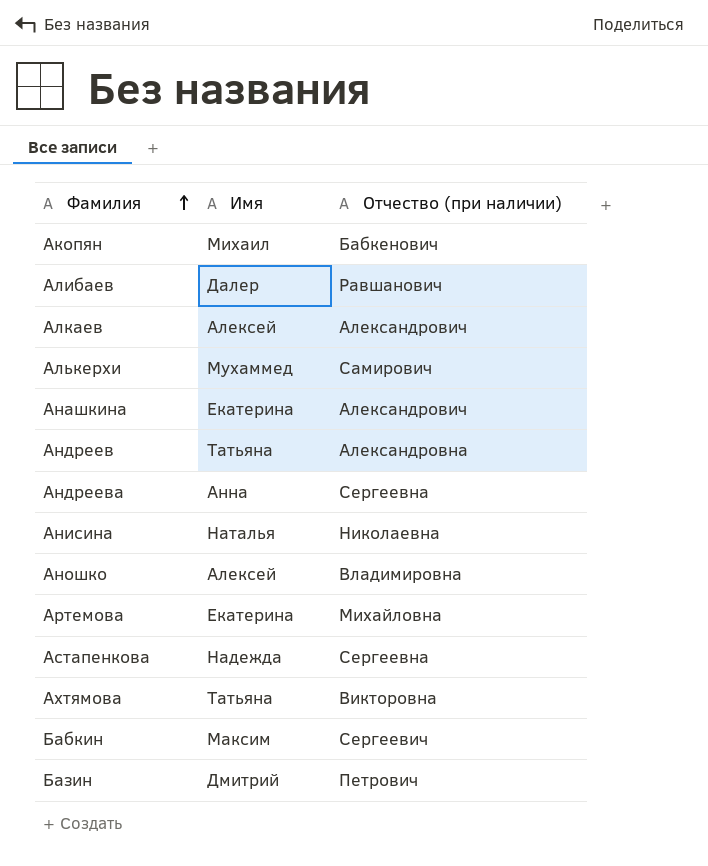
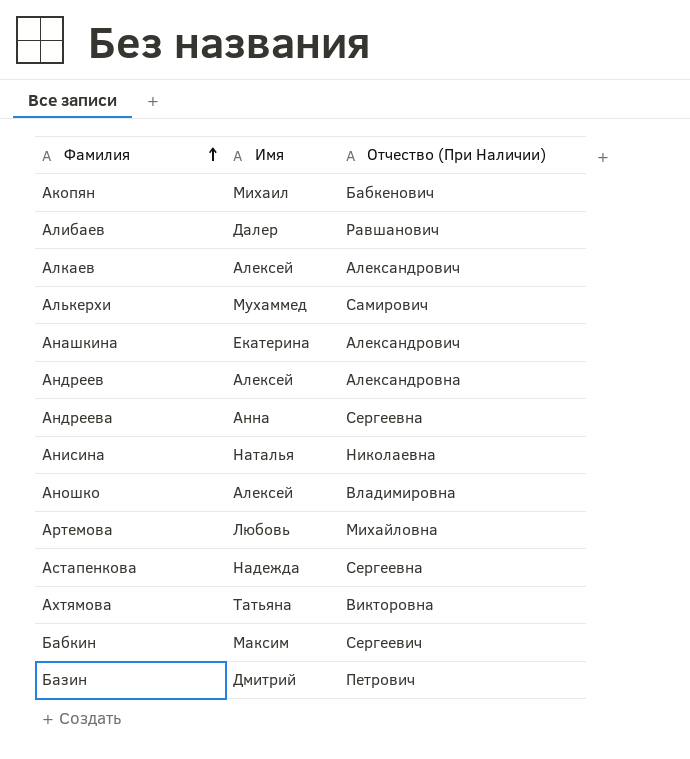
column name: Отчество (при наличии) -> Отчество (При Наличии)
Андреев | Имя: Татьяна -> Алексей
Артемова | Имя: Екатерина -> Любовь

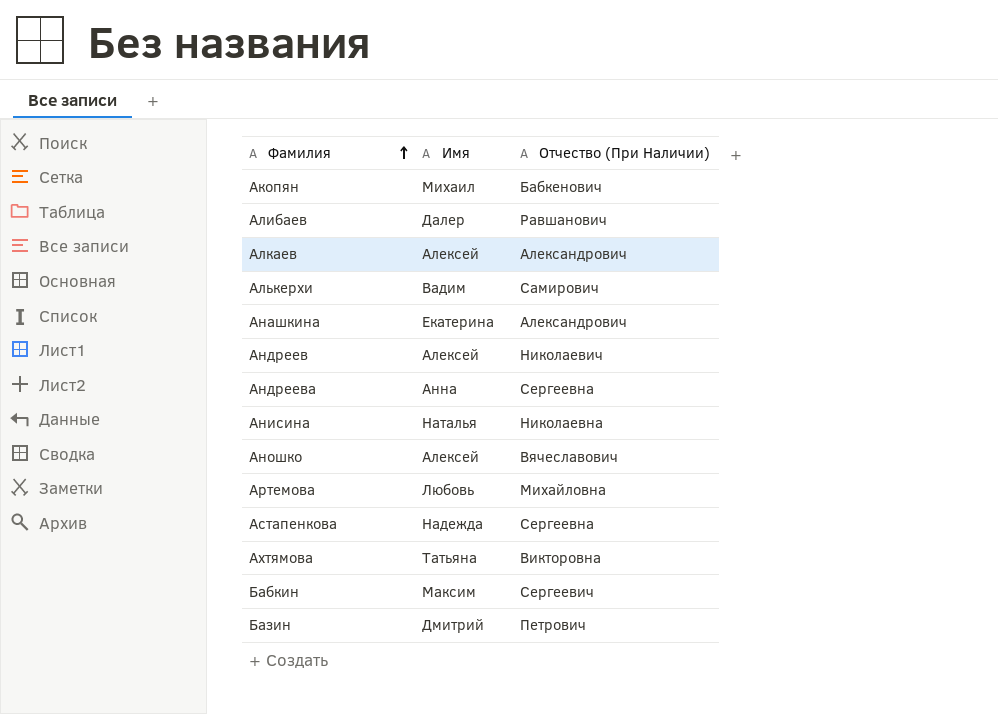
Алькерхи | Имя: Мухаммед -> Вадим
Андреев | Отчество (При Наличии): Александровна -> Николаевич
Аношко | Отчество (При Наличии): Владимировна -> Вячеславович

